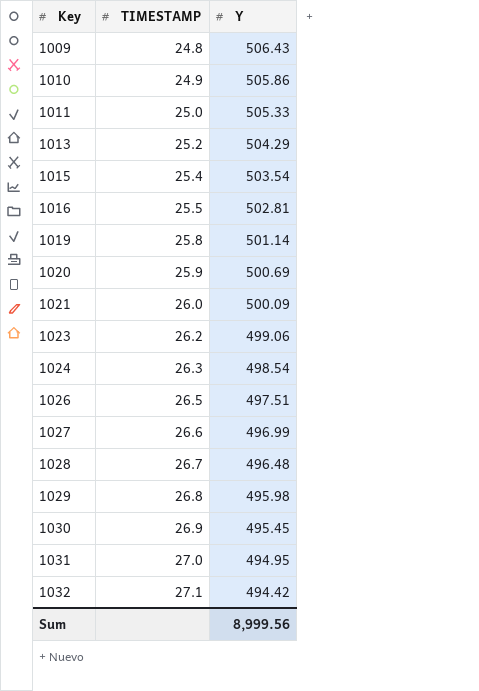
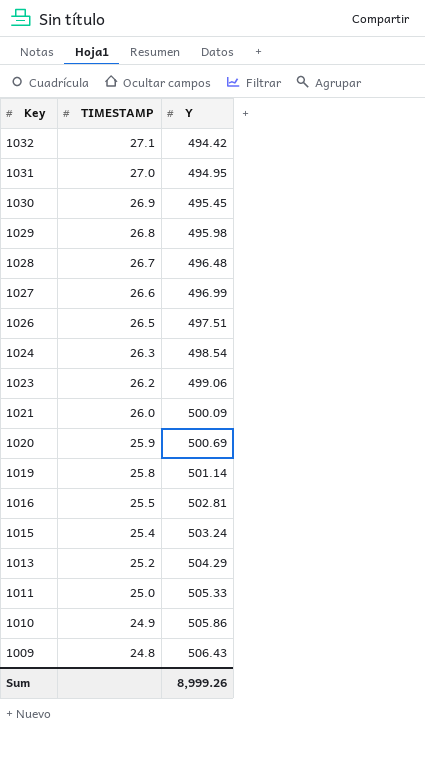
row order: Key ascending -> Key descending
1015 | Y: 503.54 -> 503.24
Sum | Y: 8,999.56 -> 8,999.26

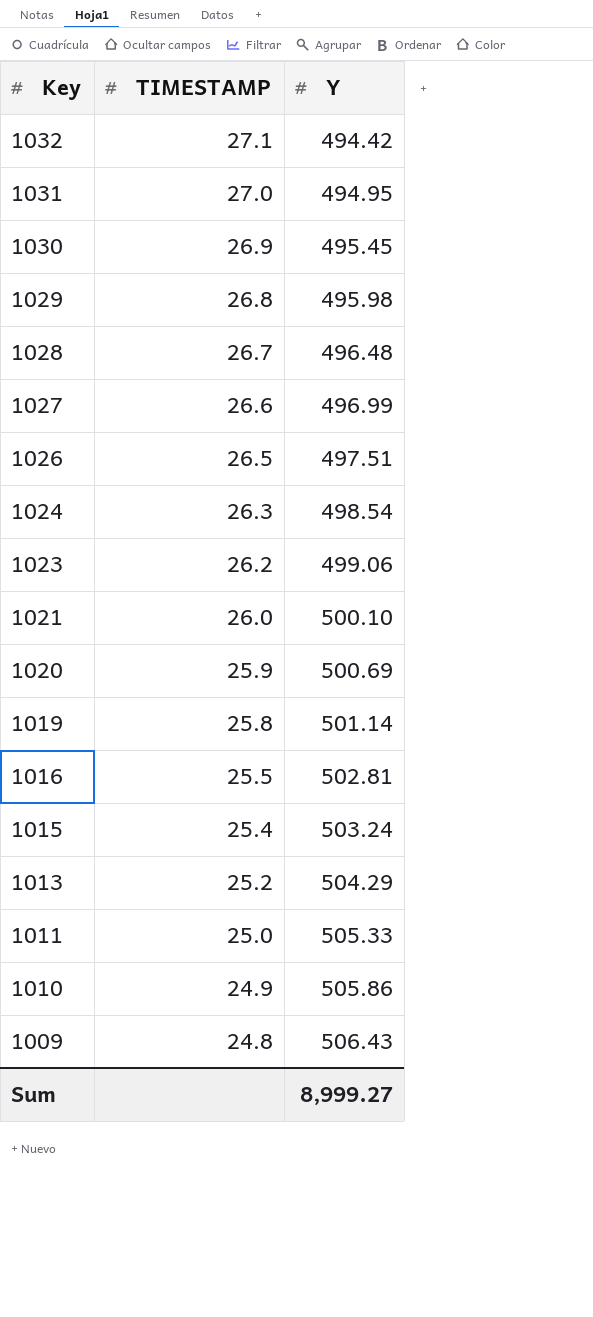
1021 | Y: 500.09 -> 500.10
Sum | Y: 8,999.26 -> 8,999.27

